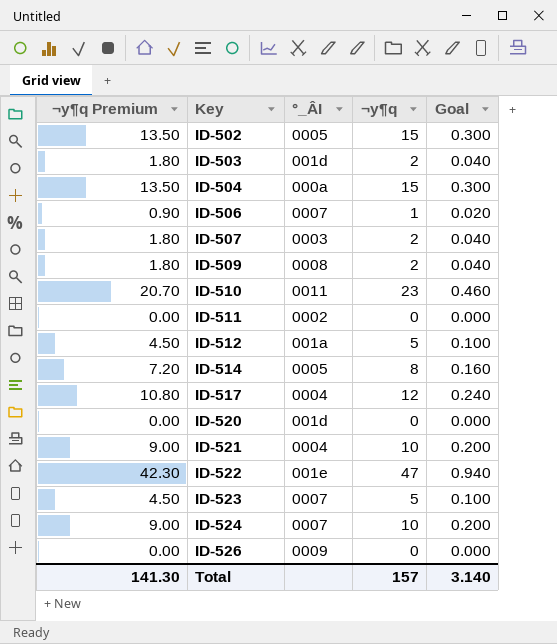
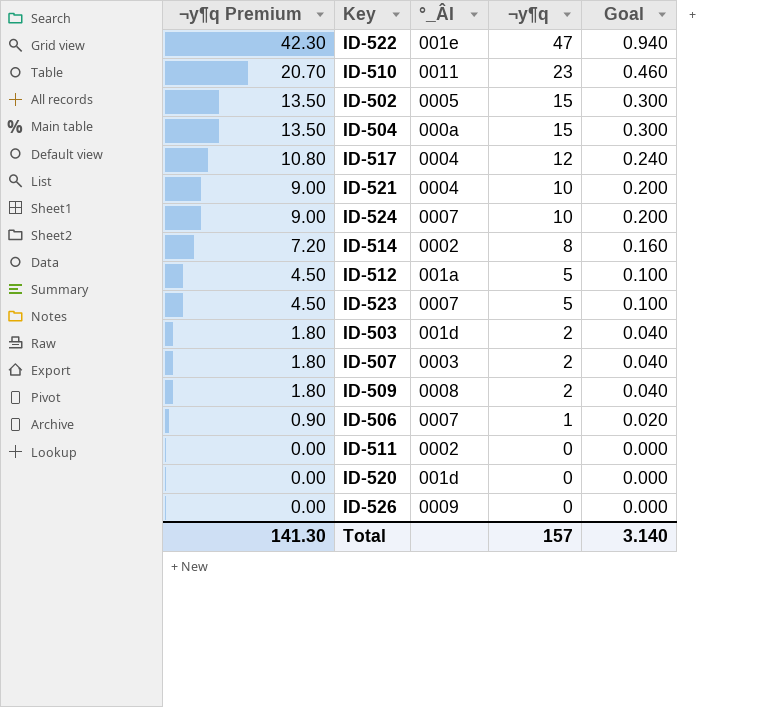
row order: Key ascending -> ¬y¶q Premium descending
ID-514 | °_ÂI: 0005 -> 0002

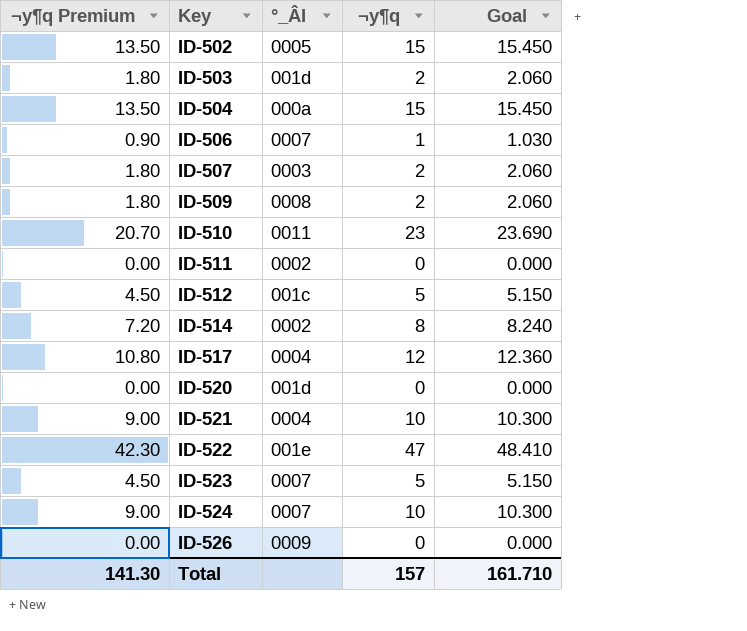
row order: ¬y¶q Premium descending -> Key ascending
column Goal | formula: [¬y¶q] * 0.02 -> [¬y¶q] * 1.03
ID-512 | °_ÂI: 001a -> 001c
Total | Goal: 3.140 -> 161.710

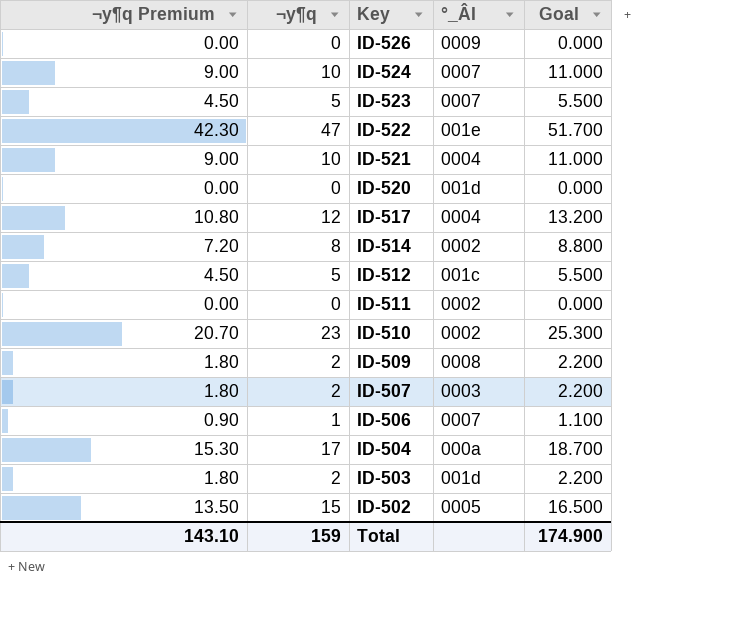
row order: Key ascending -> Key descending
column ¬y¶q | position: 4 -> 2
column Goal | formula: [¬y¶q] * 1.03 -> [¬y¶q] * 1.1
ID-510 | °_ÂI: 0011 -> 0002
ID-504 | ¬y¶q Premium: 13.50 -> 15.30
ID-504 | ¬y¶q: 15 -> 17
Total | ¬y¶q Premium: 141.30 -> 143.10
Total | ¬y¶q: 157 -> 159
Total | Goal: 161.710 -> 174.900

